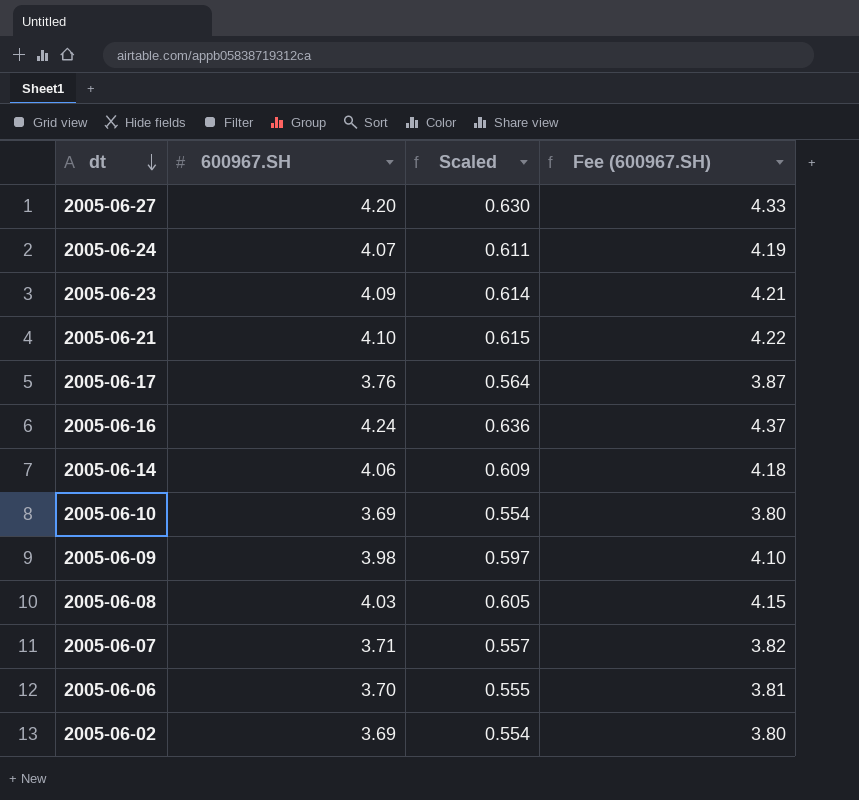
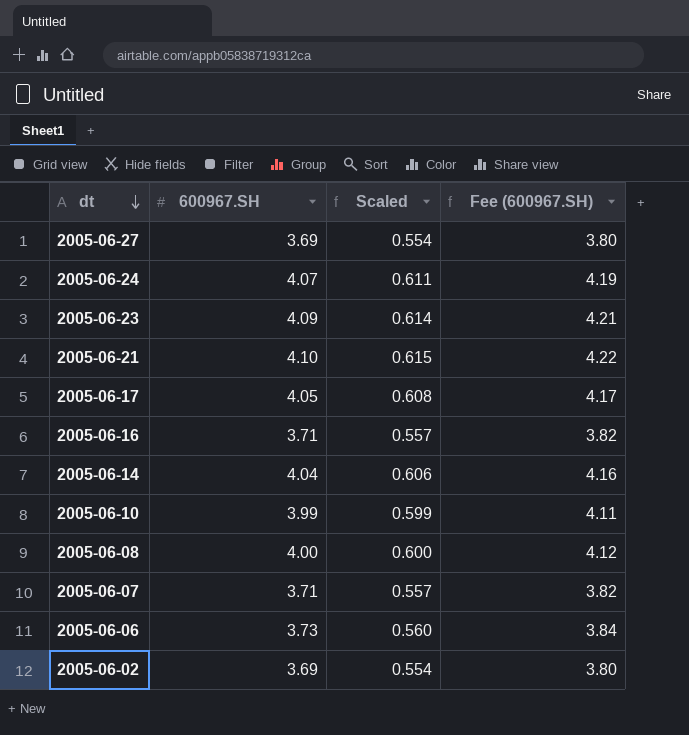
row 2005-06-09: 3.98 | 0.597 | 4.10 -> none
2005-06-27 | 600967.SH: 4.20 -> 3.69
2005-06-27 | Scaled: 0.630 -> 0.554
2005-06-27 | Fee (600967.SH): 4.33 -> 3.80
2005-06-17 | 600967.SH: 3.76 -> 4.05
2005-06-17 | Scaled: 0.564 -> 0.608
2005-06-17 | Fee (600967.SH): 3.87 -> 4.17
2005-06-16 | 600967.SH: 4.24 -> 3.71
2005-06-16 | Scaled: 0.636 -> 0.557
2005-06-16 | Fee (600967.SH): 4.37 -> 3.82
2005-06-14 | 600967.SH: 4.06 -> 4.04
2005-06-14 | Scaled: 0.609 -> 0.606
2005-06-14 | Fee (600967.SH): 4.18 -> 4.16
2005-06-10 | 600967.SH: 3.69 -> 3.99
2005-06-10 | Scaled: 0.554 -> 0.599
2005-06-10 | Fee (600967.SH): 3.80 -> 4.11
2005-06-08 | 600967.SH: 4.03 -> 4.00
2005-06-08 | Scaled: 0.605 -> 0.600
2005-06-08 | Fee (600967.SH): 4.15 -> 4.12
2005-06-06 | 600967.SH: 3.70 -> 3.73
2005-06-06 | Scaled: 0.555 -> 0.560
2005-06-06 | Fee (600967.SH): 3.81 -> 3.84

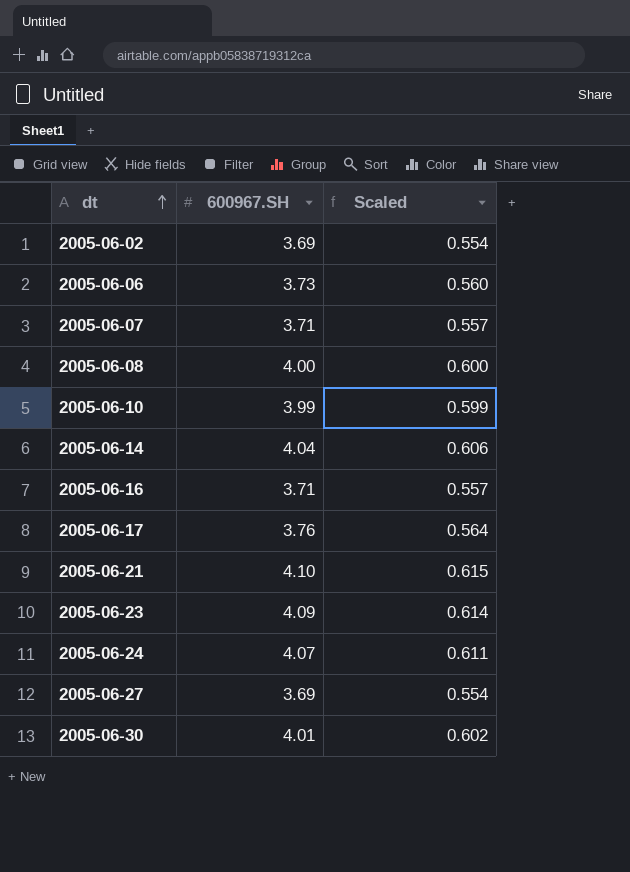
row order: dt descending -> dt ascending
column Fee (600967.SH) | formula: [600967.SH] * 1.03 -> none
2005-06-17 | 600967.SH: 4.05 -> 3.76
2005-06-17 | Scaled: 0.608 -> 0.564
row 2005-06-30: none -> 4.01 | 0.602

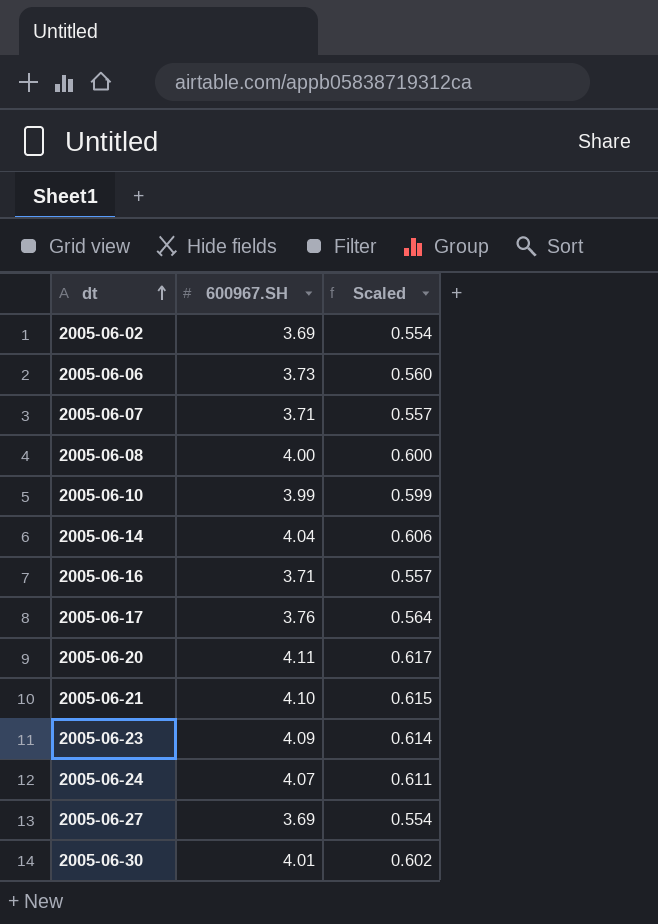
row 2005-06-20: none -> 4.11 | 0.617

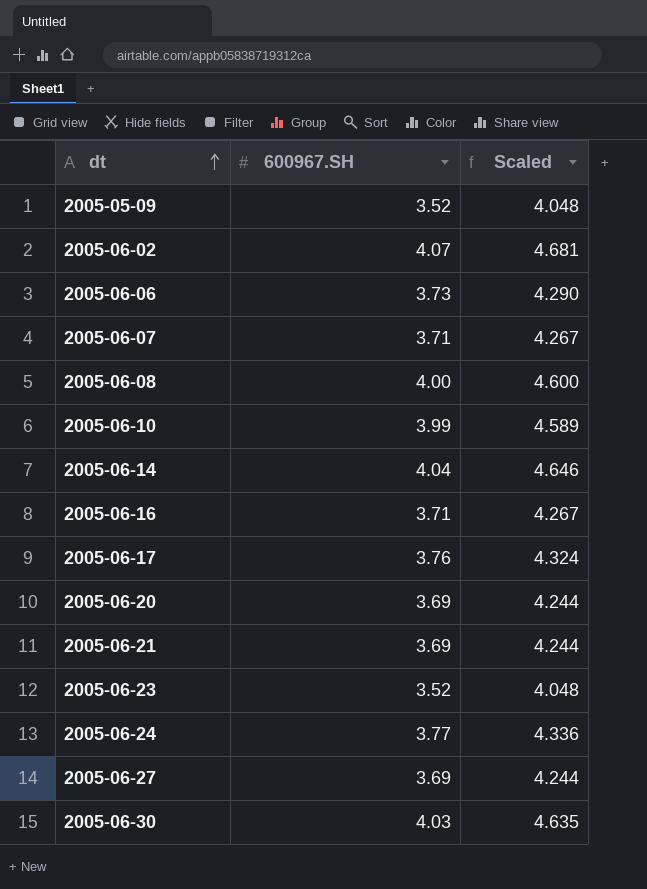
column Scaled | formula: [600967.SH] * 0.15 -> [600967.SH] * 1.15
row 2005-05-09: none -> 3.52 | 4.048
2005-06-02 | 600967.SH: 3.69 -> 4.07
2005-06-20 | 600967.SH: 4.11 -> 3.69
2005-06-21 | 600967.SH: 4.10 -> 3.69
2005-06-23 | 600967.SH: 4.09 -> 3.52
2005-06-24 | 600967.SH: 4.07 -> 3.77
2005-06-30 | 600967.SH: 4.01 -> 4.03

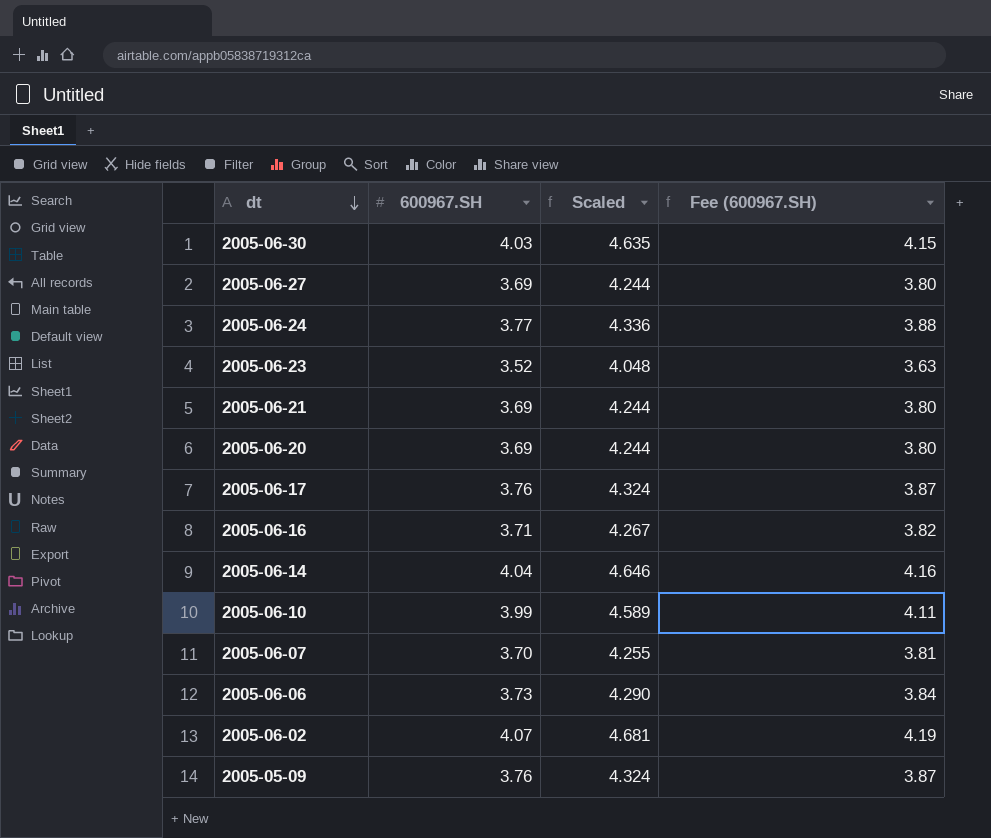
row order: dt ascending -> dt descending
column Fee (600967.SH) | formula: none -> [600967.SH] * 1.03
row 2005-06-08: 4.00 | 4.600 -> none
2005-06-07 | 600967.SH: 3.71 -> 3.70
2005-06-07 | Scaled: 4.267 -> 4.255
2005-05-09 | 600967.SH: 3.52 -> 3.76
2005-05-09 | Scaled: 4.048 -> 4.324

